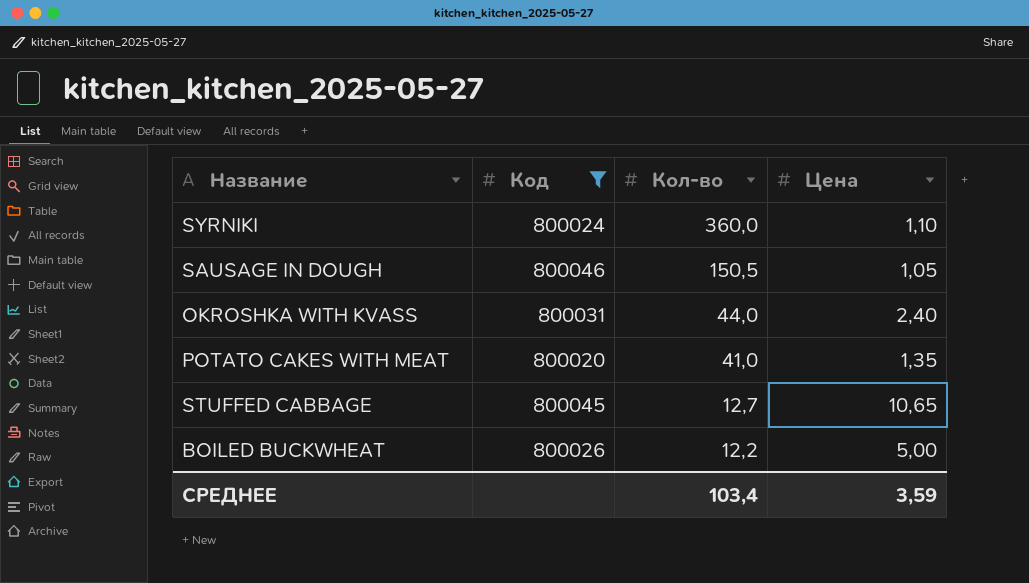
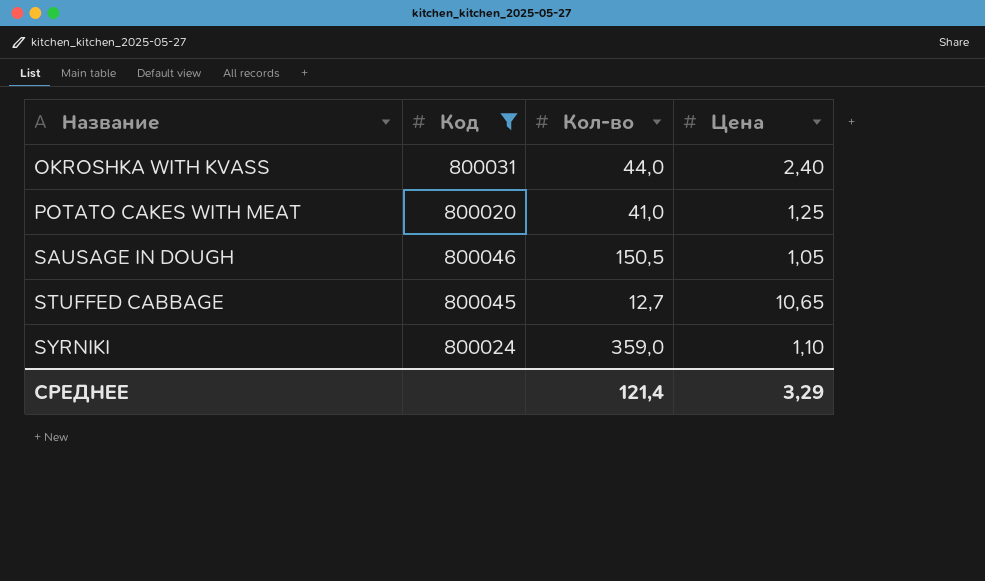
row order: Кол-во descending -> Название ascending
row BOILED BUCKWHEAT: 800026 | 12,2 | 5,00 -> none
POTATO CAKES WITH MEAT | Цена: 1,35 -> 1,25
SYRNIKI | Кол-во: 360,0 -> 359,0
СРЕДНЕЕ | Кол-во: 103,4 -> 121,4
СРЕДНЕЕ | Цена: 3,59 -> 3,29

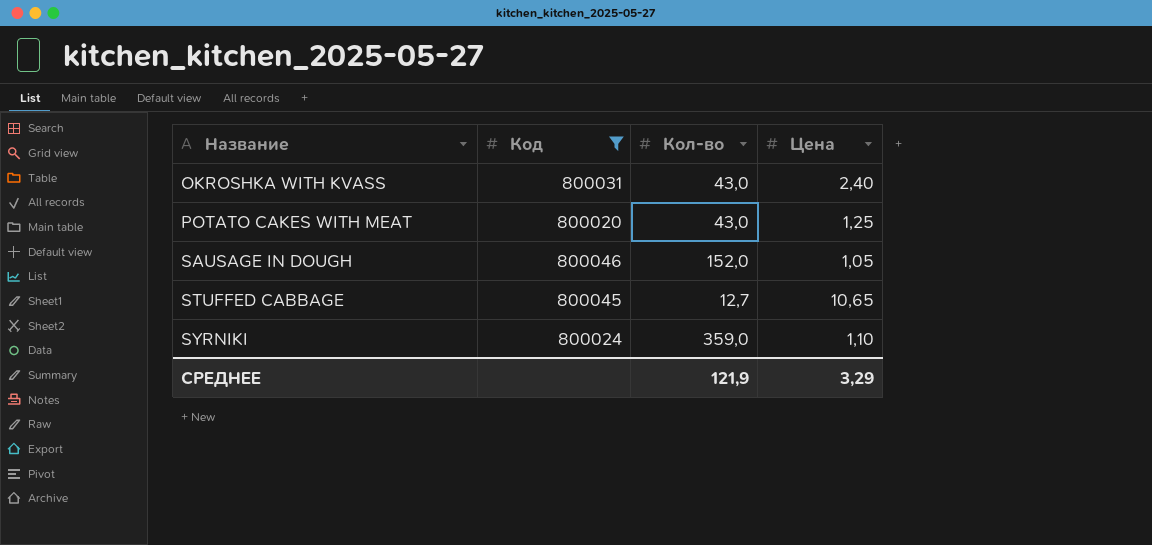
OKROSHKA WITH KVASS | Кол-во: 44,0 -> 43,0
POTATO CAKES WITH MEAT | Кол-во: 41,0 -> 43,0
SAUSAGE IN DOUGH | Кол-во: 150,5 -> 152,0
СРЕДНЕЕ | Кол-во: 121,4 -> 121,9

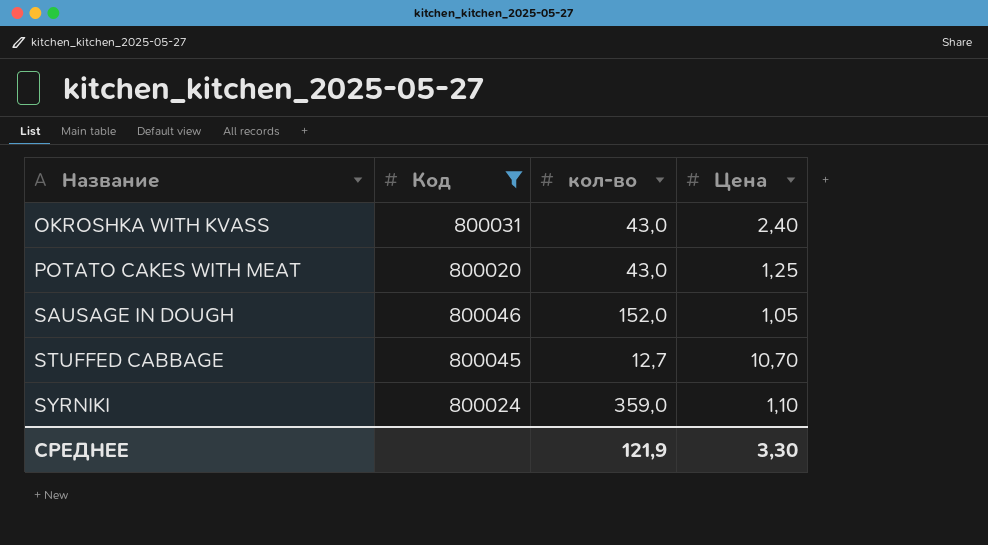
column name: Кол-во -> кол-во
STUFFED CABBAGE | Цена: 10,65 -> 10,70
СРЕДНЕЕ | Цена: 3,29 -> 3,30

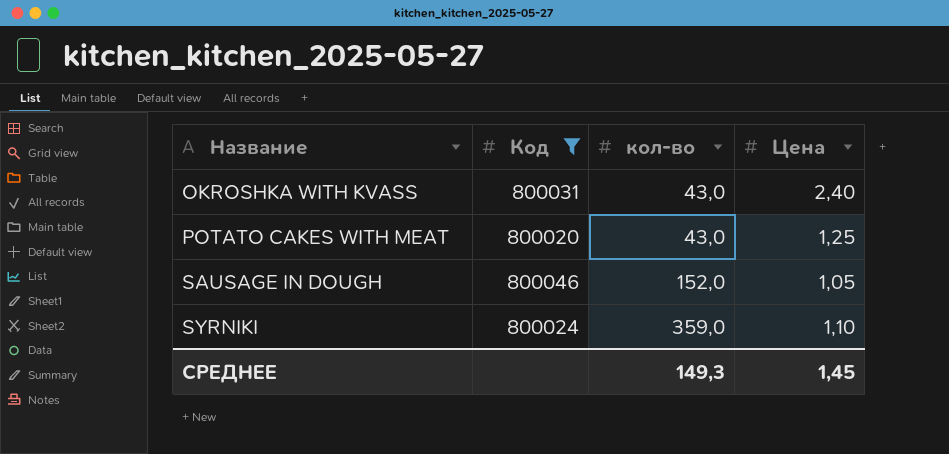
row STUFFED CABBAGE: 800045 | 12,7 | 10,70 -> none
СРЕДНЕЕ | кол-во: 121,9 -> 149,3
СРЕДНЕЕ | Цена: 3,30 -> 1,45

